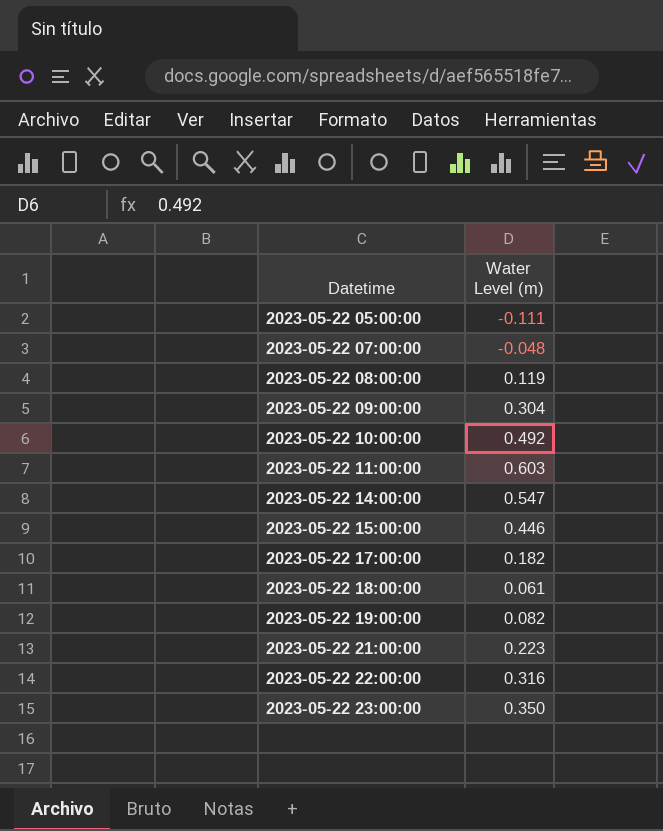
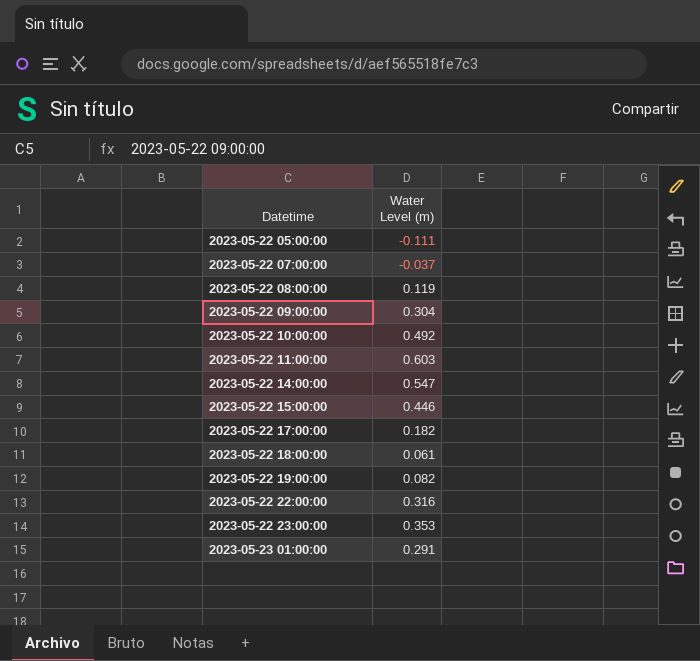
row 2023-05-22 21:00:00: 0.223 -> none
2023-05-22 07:00:00 | Water Level (m): -0.048 -> -0.037
2023-05-22 23:00:00 | Water Level (m): 0.350 -> 0.353
row 2023-05-23 01:00:00: none -> 0.291

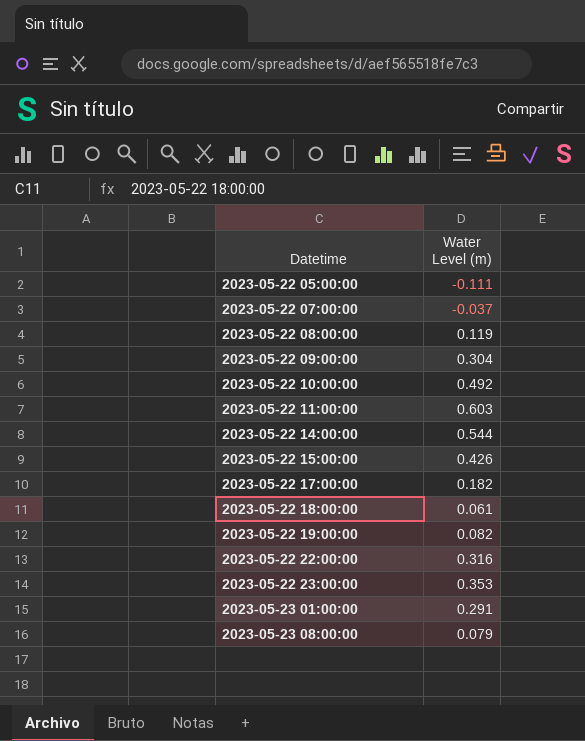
2023-05-22 14:00:00 | Water Level (m): 0.547 -> 0.544
2023-05-22 15:00:00 | Water Level (m): 0.446 -> 0.426
row 2023-05-23 08:00:00: none -> 0.079

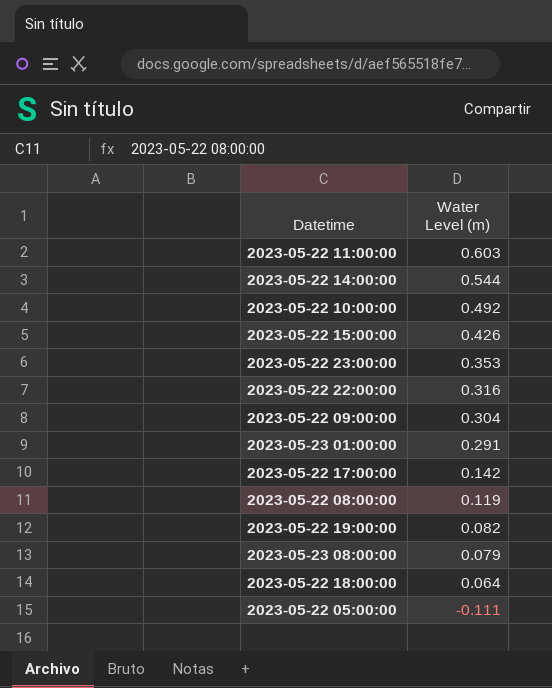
row order: Datetime ascending -> Water Level (m) descending
row 2023-05-22 07:00:00: -0.037 -> none
2023-05-22 17:00:00 | Water Level (m): 0.182 -> 0.142
2023-05-22 18:00:00 | Water Level (m): 0.061 -> 0.064

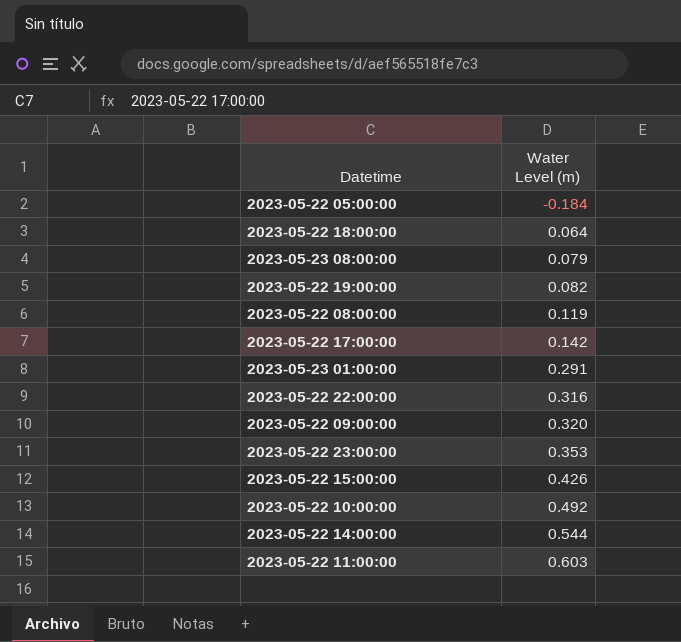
row order: Water Level (m) descending -> Water Level (m) ascending
2023-05-22 05:00:00 | Water Level (m): -0.111 -> -0.184
2023-05-22 09:00:00 | Water Level (m): 0.304 -> 0.320

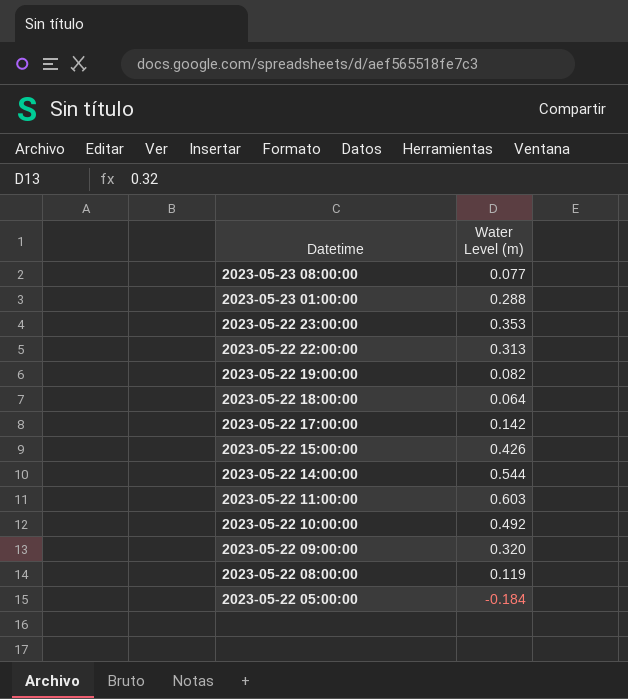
row order: Water Level (m) ascending -> Datetime descending
2023-05-23 08:00:00 | Water Level (m): 0.079 -> 0.077
2023-05-23 01:00:00 | Water Level (m): 0.291 -> 0.288
2023-05-22 22:00:00 | Water Level (m): 0.316 -> 0.313

